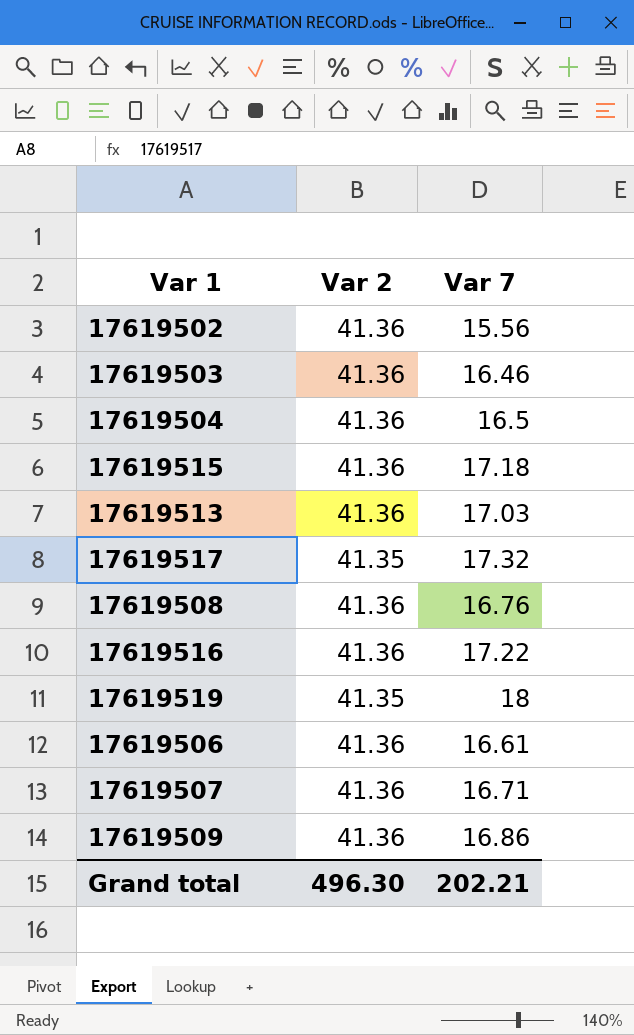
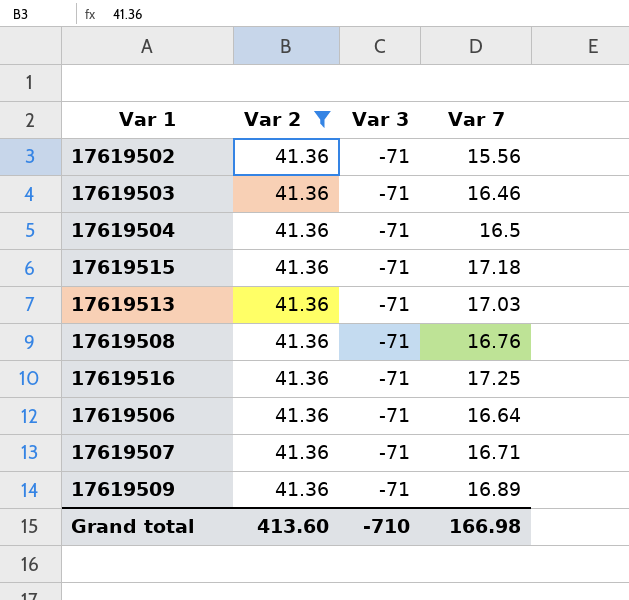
filter: none -> Var 2 = 41.36
column Var 3 | position: none -> 3
17619516 | Var 7: 17.22 -> 17.25
17619506 | Var 7: 16.61 -> 16.64
17619509 | Var 7: 16.86 -> 16.89
Grand total | Var 2: 496.30 -> 413.60
Grand total | Var 7: 202.21 -> 166.98

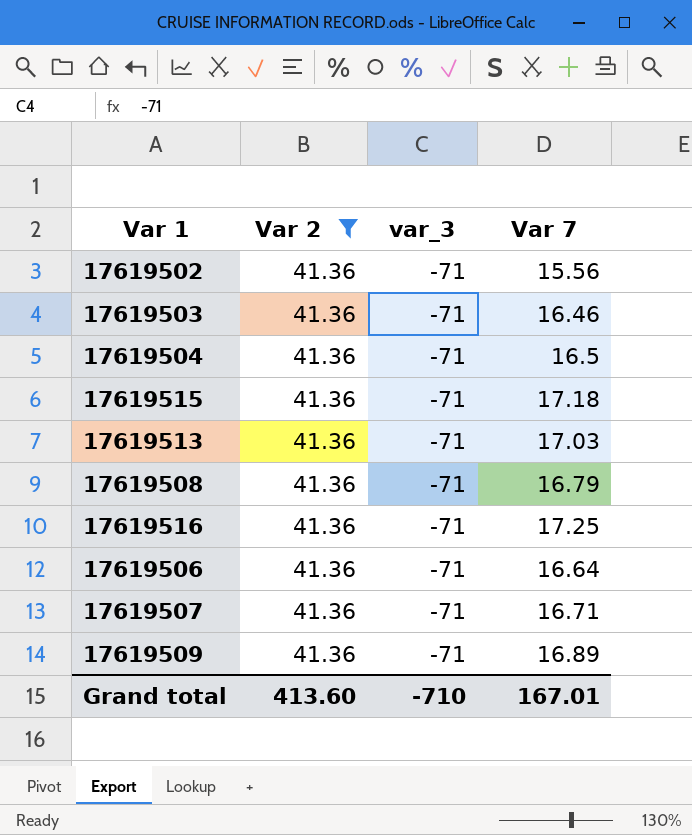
column name: Var 3 -> var_3
17619508 | Var 7: 16.76 -> 16.79
Grand total | Var 7: 166.98 -> 167.01

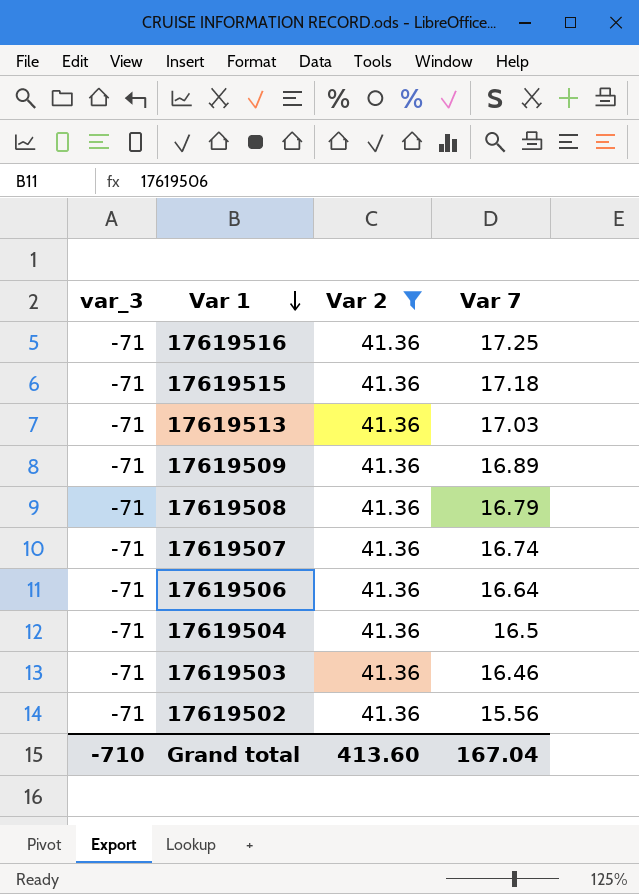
row order: none -> Var 1 descending
column var_3 | position: 3 -> 1
17619507 | Var 7: 16.71 -> 16.74
Grand total | Var 7: 167.01 -> 167.04

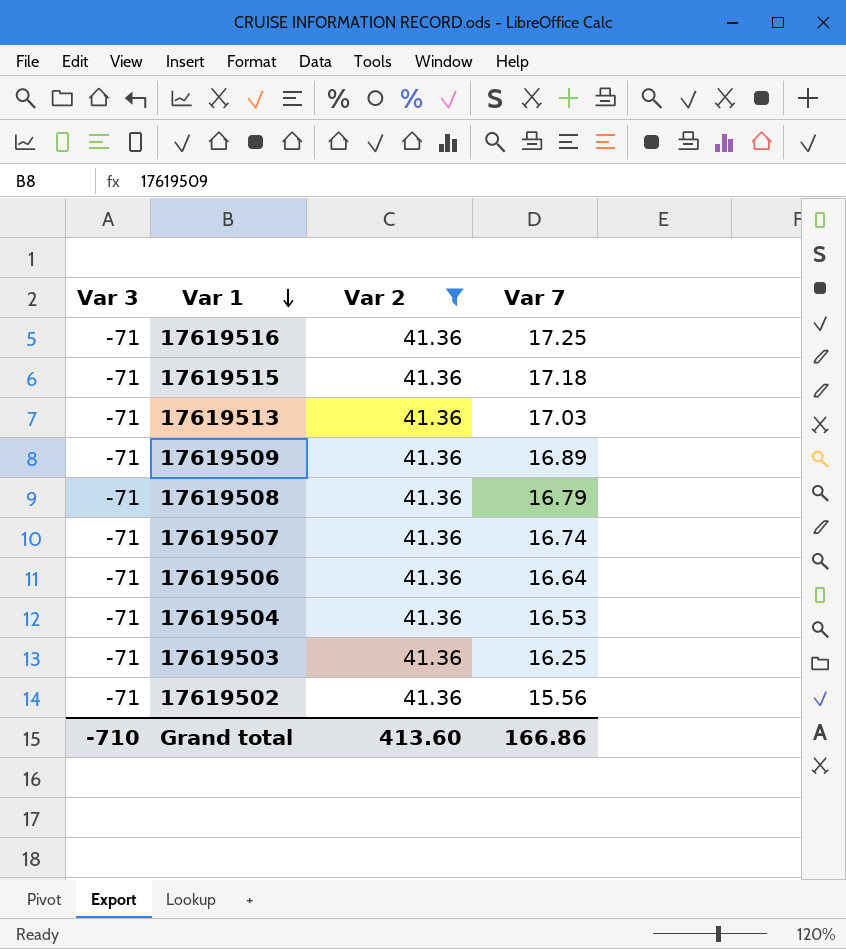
column name: var_3 -> Var 3
17619504 | Var 7: 16.5 -> 16.53
17619503 | Var 7: 16.46 -> 16.25
Grand total | Var 7: 167.04 -> 166.86

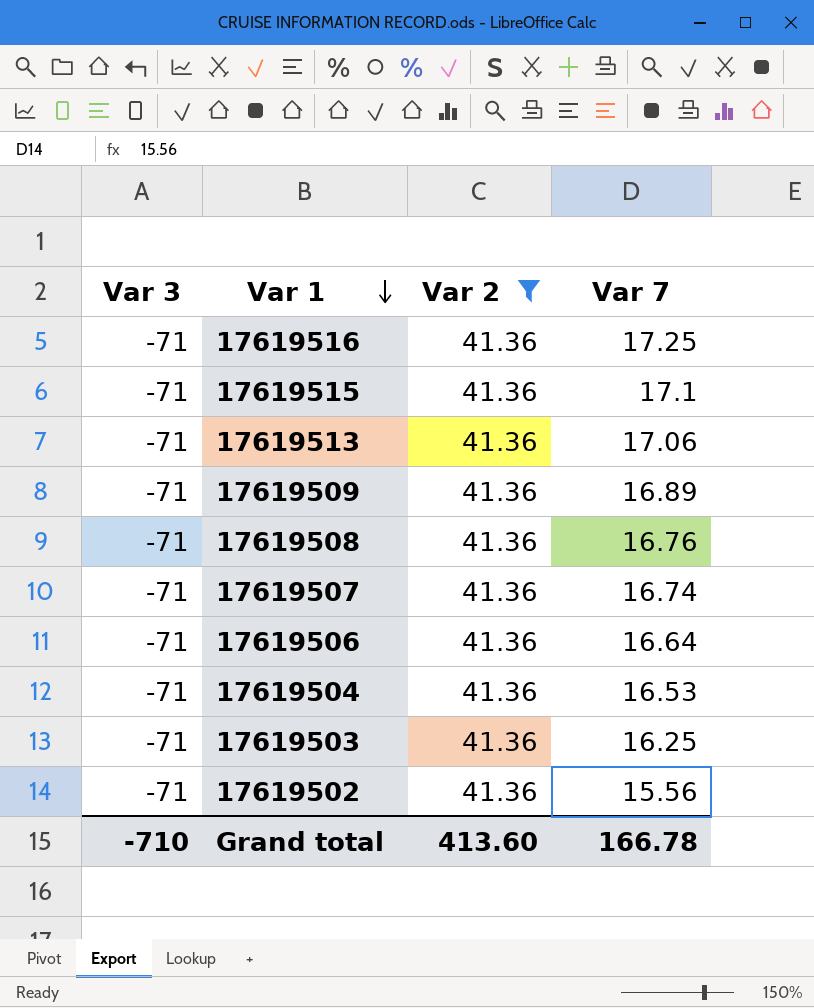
17619515 | Var 7: 17.18 -> 17.1
17619513 | Var 7: 17.03 -> 17.06
17619508 | Var 7: 16.79 -> 16.76
Grand total | Var 7: 166.86 -> 166.78

